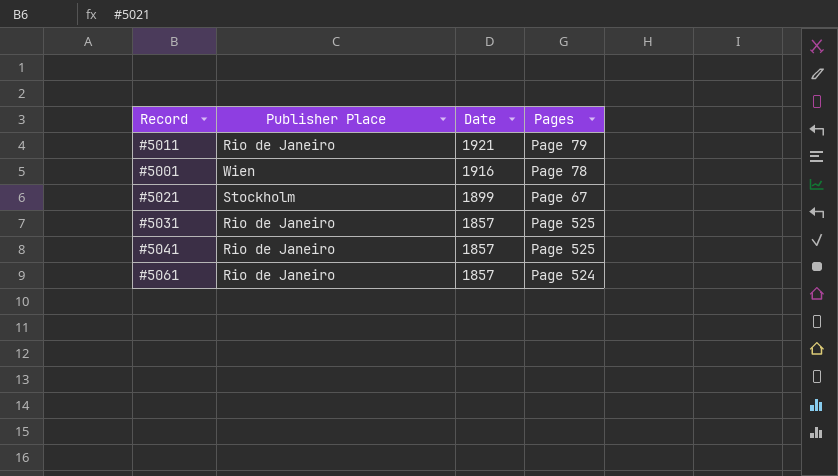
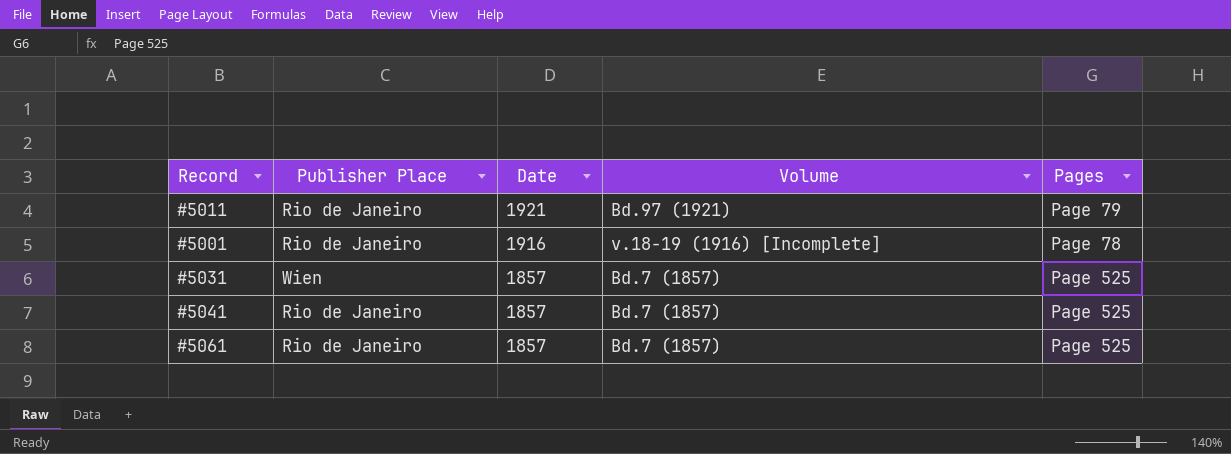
column Volume | position: none -> 4
row #5021: Stockholm | 1899 | Page 67 -> none
#5001 | Publisher Place: Wien -> Rio de Janeiro
#5031 | Publisher Place: Rio de Janeiro -> Wien
#5061 | Pages: Page 524 -> Page 525

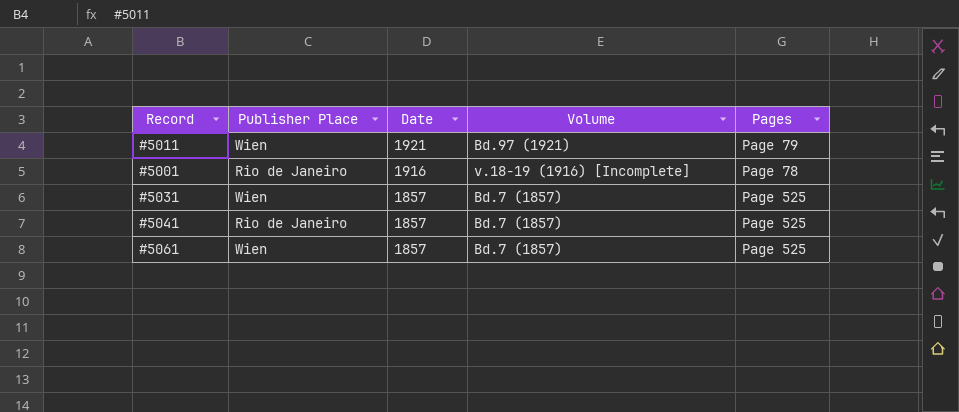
#5011 | Publisher Place: Rio de Janeiro -> Wien
#5061 | Publisher Place: Rio de Janeiro -> Wien

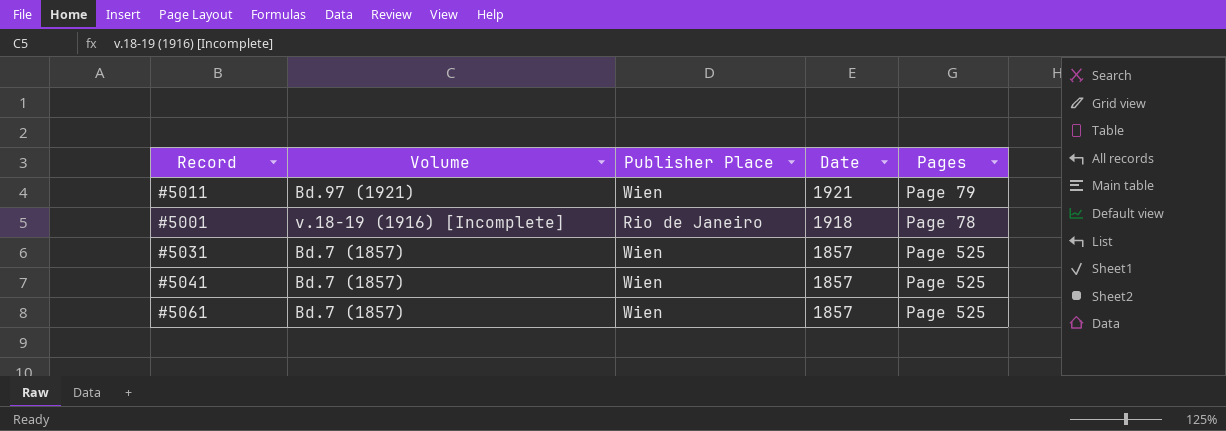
column Volume | position: 4 -> 2
#5001 | Date: 1916 -> 1918
#5041 | Publisher Place: Rio de Janeiro -> Wien

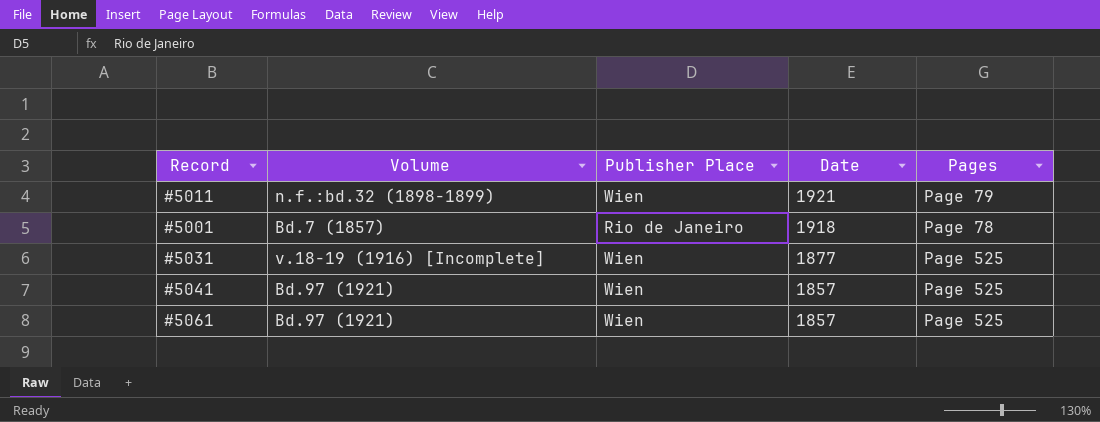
#5011 | Volume: Bd.97 (1921) -> n.f.:bd.32 (1898-1899)
#5001 | Volume: v.18-19 (1916) [Incomplete] -> Bd.7 (1857)
#5031 | Volume: Bd.7 (1857) -> v.18-19 (1916) [Incomplete]
#5031 | Date: 1857 -> 1877
#5041 | Volume: Bd.7 (1857) -> Bd.97 (1921)
#5061 | Volume: Bd.7 (1857) -> Bd.97 (1921)

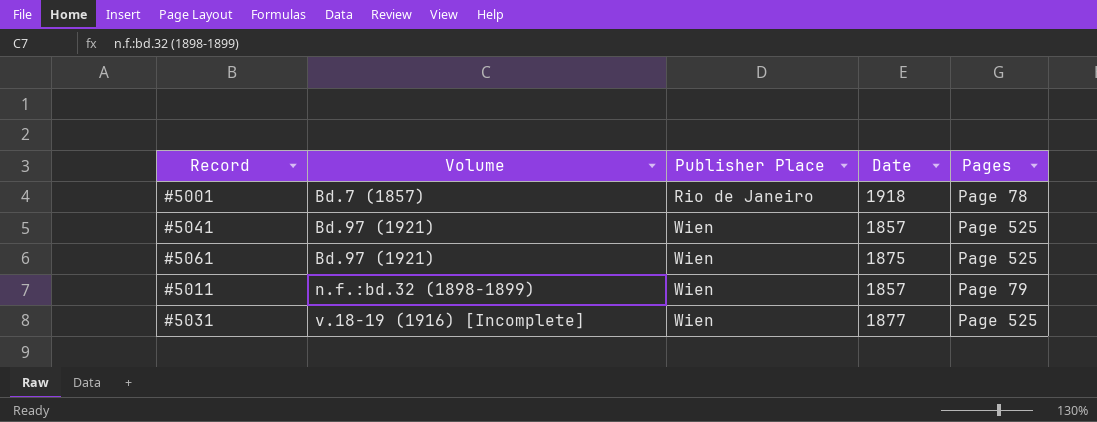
row order: Date descending -> Volume ascending
#5061 | Date: 1857 -> 1875
#5011 | Date: 1921 -> 1857

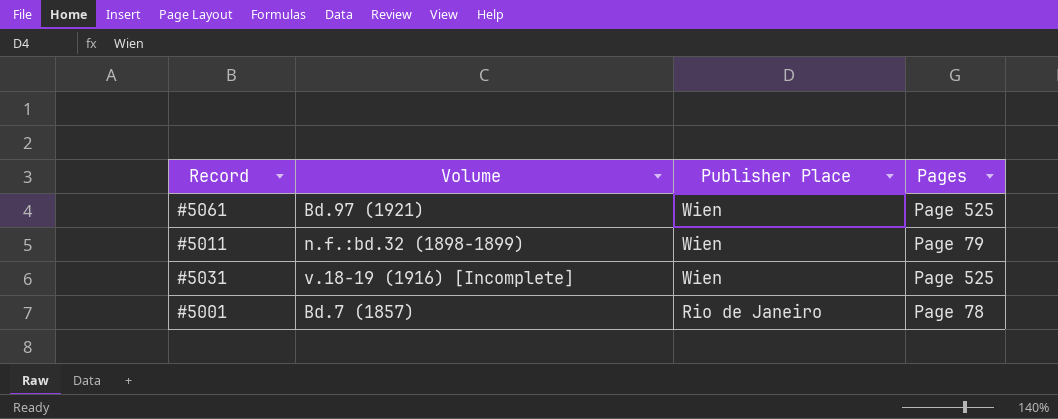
row order: Volume ascending -> Publisher Place descending
column Date | position: 4 -> none
row #5041: Bd.97 (1921) | Wien | 1857 | Page 525 -> none

